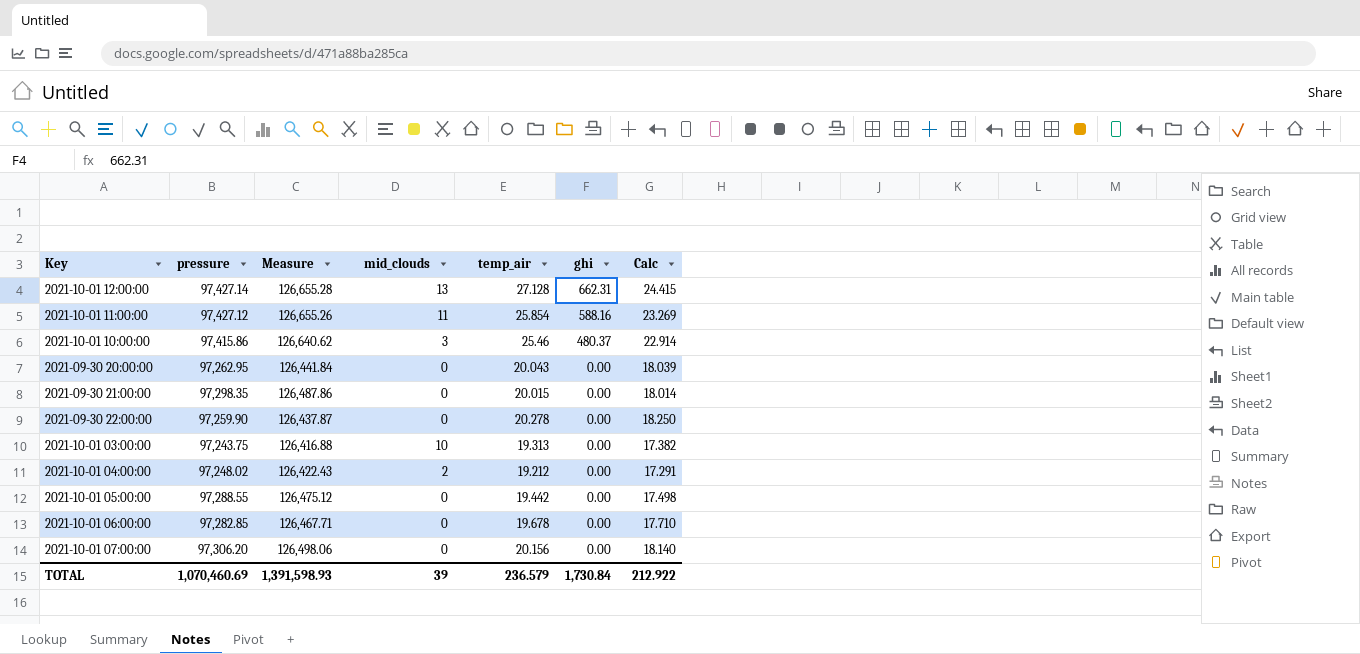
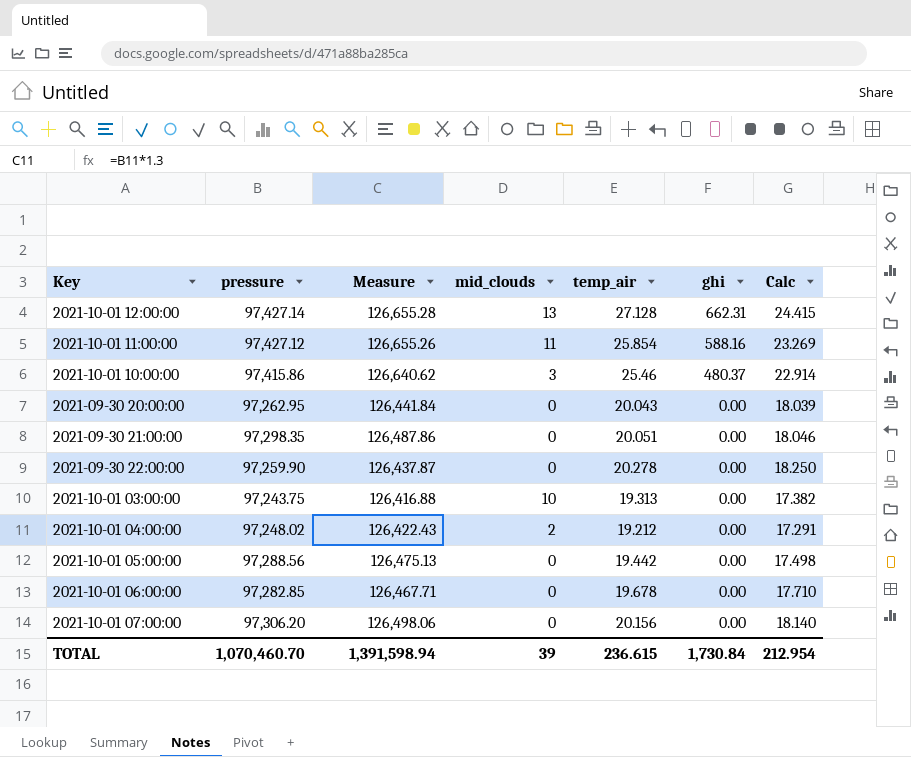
2021-09-30 21:00:00 | temp_air: 20.015 -> 20.051
2021-09-30 21:00:00 | Calc: 18.014 -> 18.046
2021-10-01 05:00:00 | pressure: 97,288.55 -> 97,288.56
2021-10-01 05:00:00 | Measure: 126,475.12 -> 126,475.13
TOTAL | pressure: 1,070,460.69 -> 1,070,460.70
TOTAL | Measure: 1,391,598.93 -> 1,391,598.94
TOTAL | temp_air: 236.579 -> 236.615
TOTAL | Calc: 212.922 -> 212.954

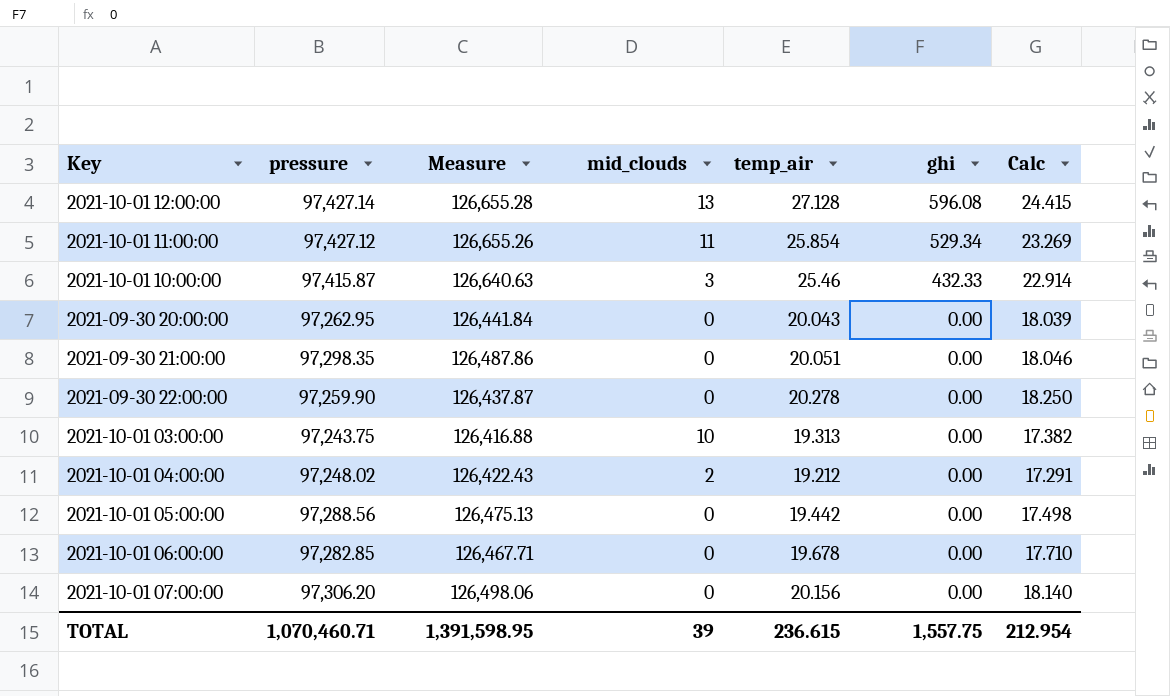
2021-10-01 12:00:00 | ghi: 662.31 -> 596.08
2021-10-01 11:00:00 | ghi: 588.16 -> 529.34
2021-10-01 10:00:00 | pressure: 97,415.86 -> 97,415.87
2021-10-01 10:00:00 | Measure: 126,640.62 -> 126,640.63
2021-10-01 10:00:00 | ghi: 480.37 -> 432.33
TOTAL | pressure: 1,070,460.70 -> 1,070,460.71
TOTAL | Measure: 1,391,598.94 -> 1,391,598.95
TOTAL | ghi: 1,730.84 -> 1,557.75

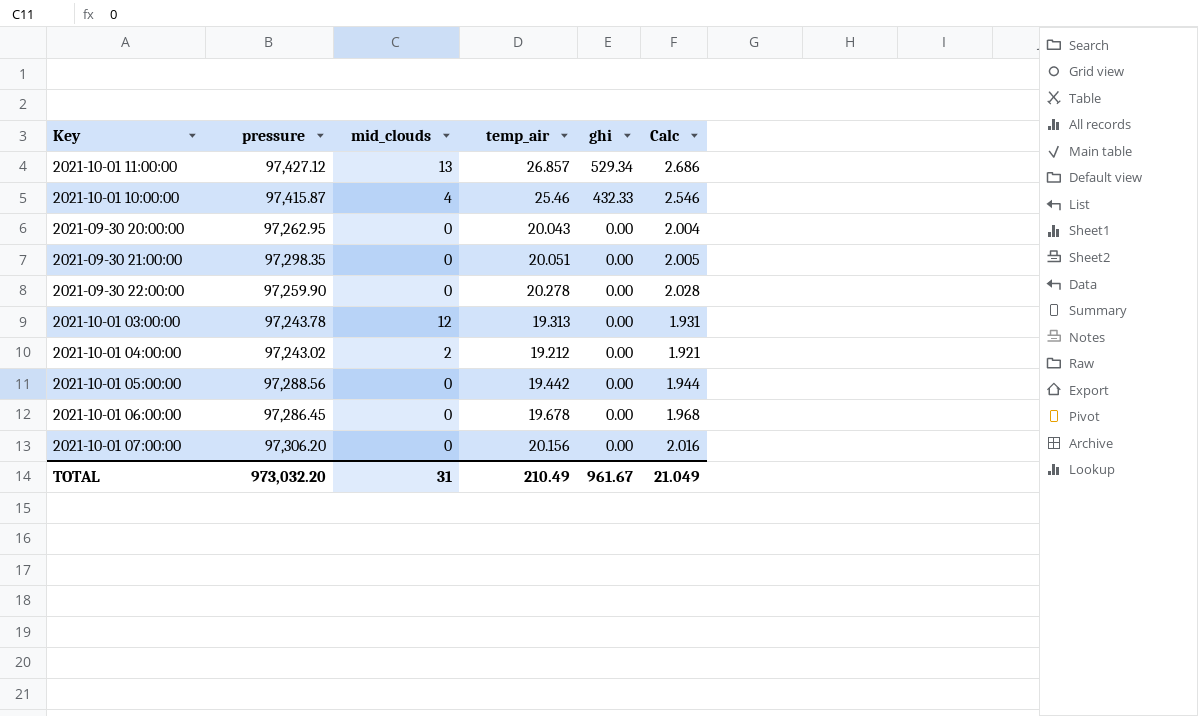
column Measure | formula: [pressure] * 1.3 -> none
column Calc | formula: [temp_air] * 0.9 -> [temp_air] * 0.1
row 2021-10-01 12:00:00: 97,427.14 | 126,655.28 | 13 | 27.128 | 596.08 | 24.415 -> none
2021-10-01 11:00:00 | mid_clouds: 11 -> 13
2021-10-01 11:00:00 | temp_air: 25.854 -> 26.857
2021-10-01 10:00:00 | mid_clouds: 3 -> 4
2021-10-01 03:00:00 | pressure: 97,243.75 -> 97,243.78
2021-10-01 03:00:00 | mid_clouds: 10 -> 12
2021-10-01 04:00:00 | pressure: 97,248.02 -> 97,243.02
2021-10-01 06:00:00 | pressure: 97,282.85 -> 97,286.45
TOTAL | pressure: 1,070,460.71 -> 973,032.20
TOTAL | mid_clouds: 39 -> 31
TOTAL | temp_air: 236.615 -> 210.49
TOTAL | ghi: 1,557.75 -> 961.67
TOTAL | Calc: 212.954 -> 21.049

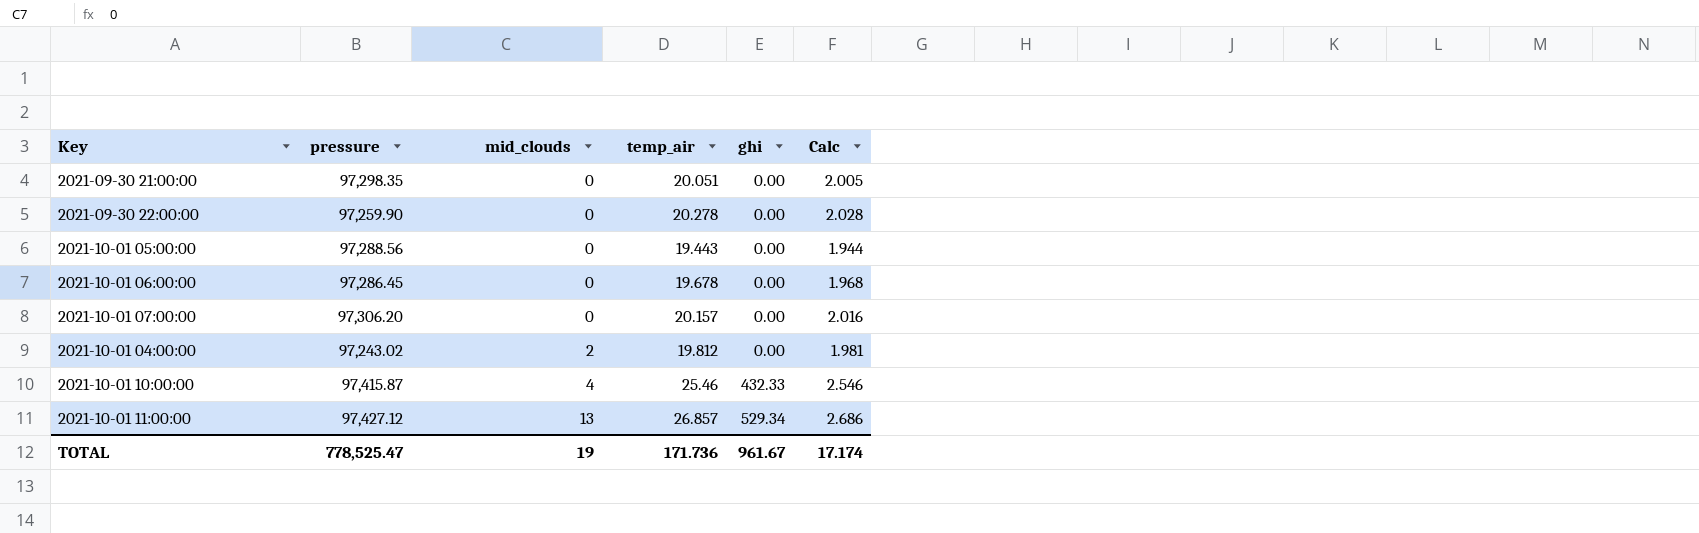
row order: ghi descending -> mid_clouds ascending
row 2021-09-30 20:00:00: 97,262.95 | 0 | 20.043 | 0.00 | 2.004 -> none
row 2021-10-01 03:00:00: 97,243.78 | 12 | 19.313 | 0.00 | 1.931 -> none
2021-10-01 05:00:00 | temp_air: 19.442 -> 19.443
2021-10-01 07:00:00 | temp_air: 20.156 -> 20.157
2021-10-01 04:00:00 | temp_air: 19.212 -> 19.812
2021-10-01 04:00:00 | Calc: 1.921 -> 1.981
TOTAL | pressure: 973,032.20 -> 778,525.47
TOTAL | mid_clouds: 31 -> 19
TOTAL | temp_air: 210.49 -> 171.736
TOTAL | Calc: 21.049 -> 17.174

